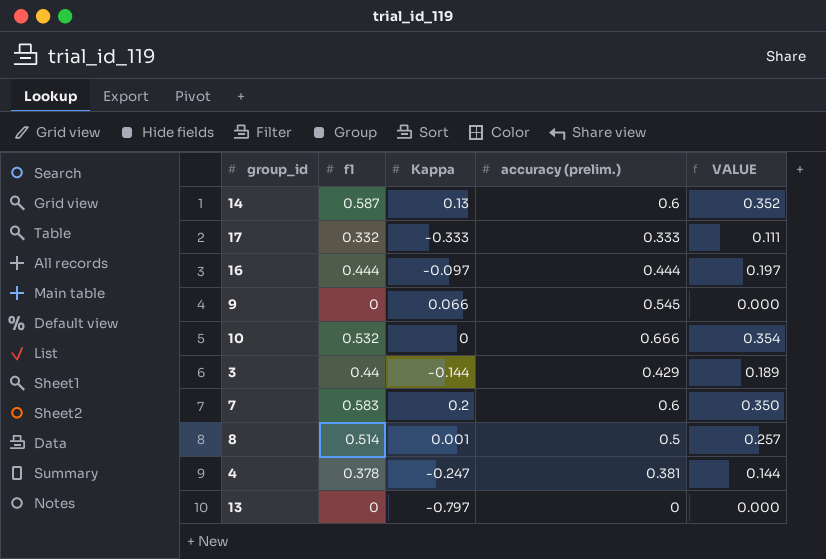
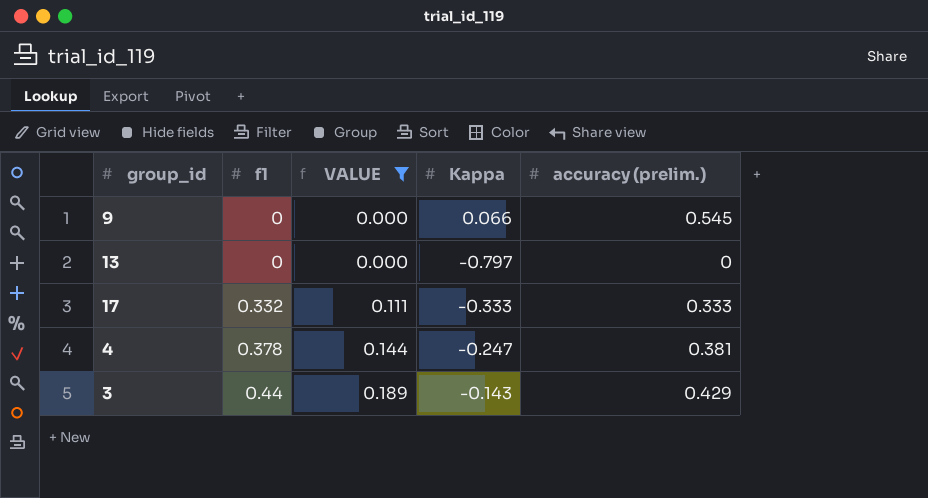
filter: none -> VALUE <= 0.189
row order: none -> f1 ascending
column VALUE | position: 5 -> 3
3 | Kappa: -0.144 -> -0.143

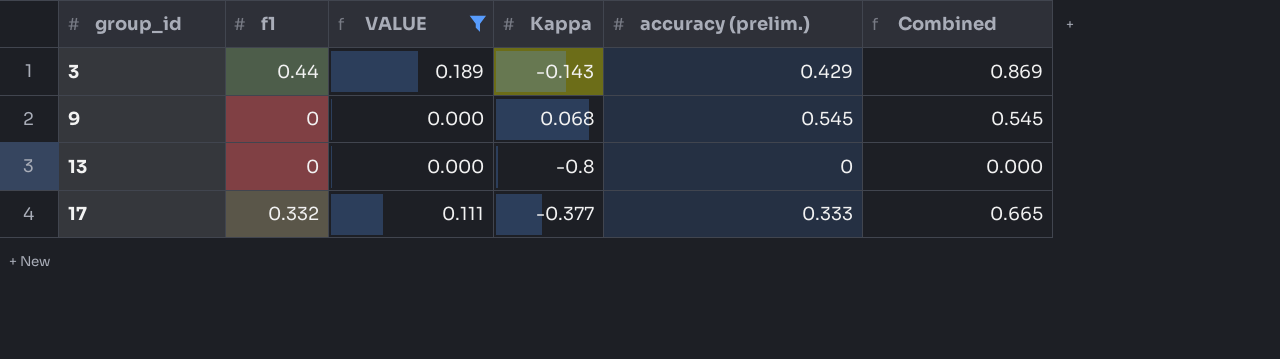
row order: f1 ascending -> group_id ascending
column Combined | formula: none -> [f1] + [accuracy (prelim.)]
row 4: 0.378 | 0.144 | -0.247 | 0.381 -> none
9 | Kappa: 0.066 -> 0.068
13 | Kappa: -0.797 -> -0.8
17 | Kappa: -0.333 -> -0.377

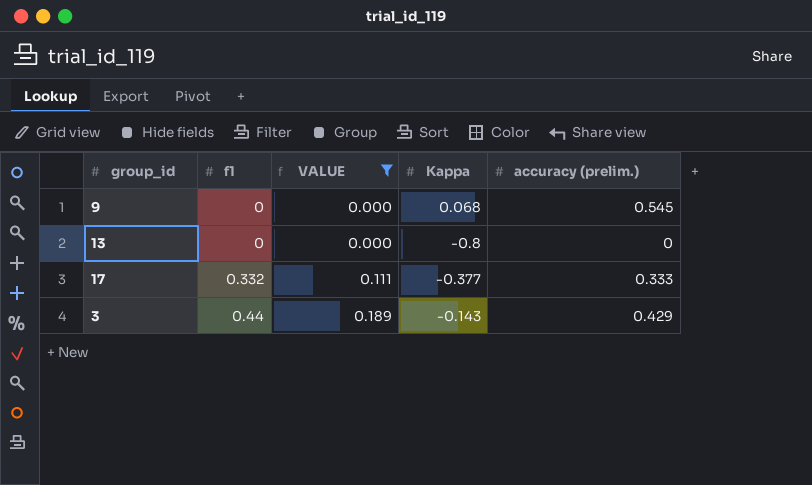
row order: group_id ascending -> f1 ascending
column Combined | formula: [f1] + [accuracy (prelim.)] -> none

